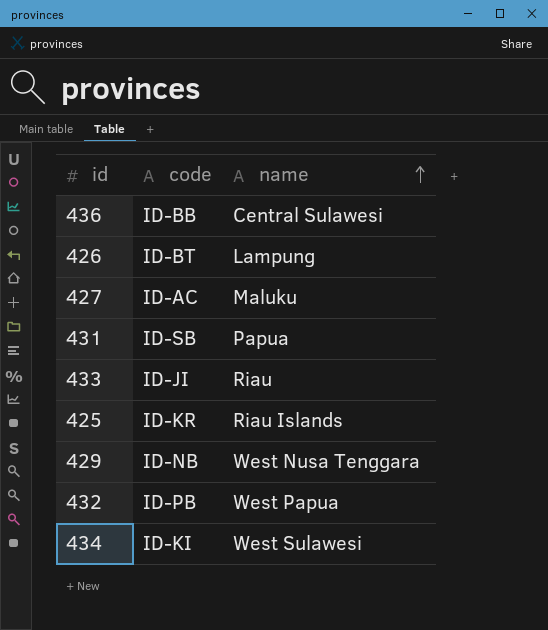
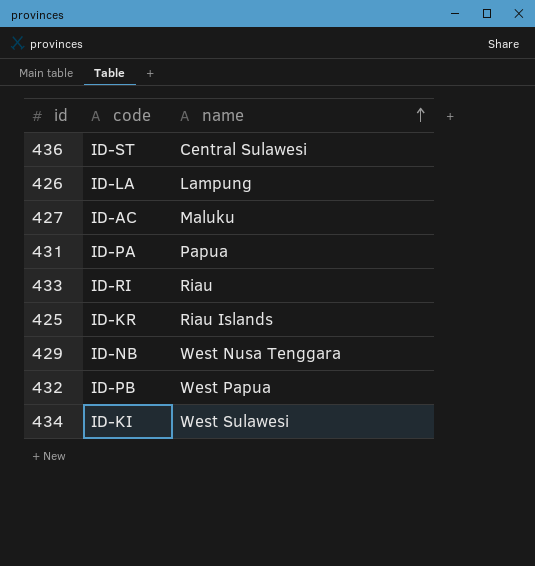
436 | code: ID-BB -> ID-ST
426 | code: ID-BT -> ID-LA
431 | code: ID-SB -> ID-PA
433 | code: ID-JI -> ID-RI

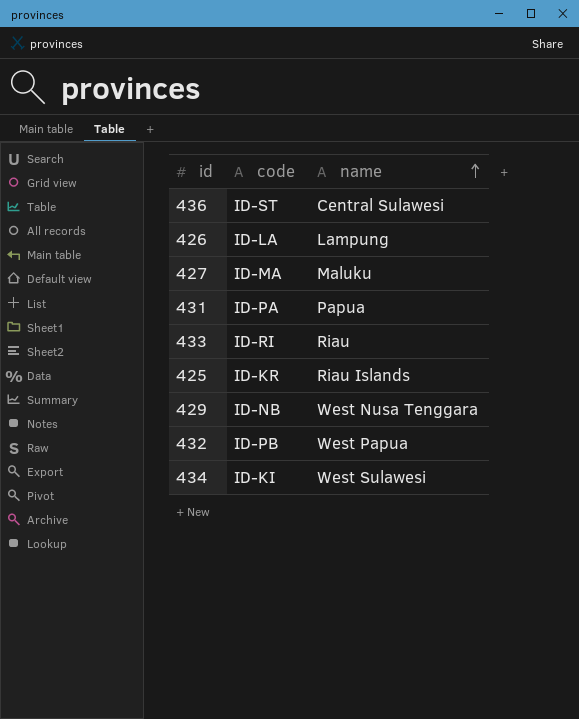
427 | code: ID-AC -> ID-MA

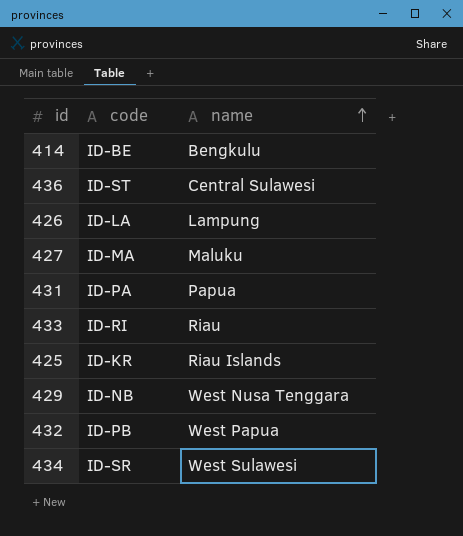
row 414: none -> ID-BE | Bengkulu
434 | code: ID-KI -> ID-SR

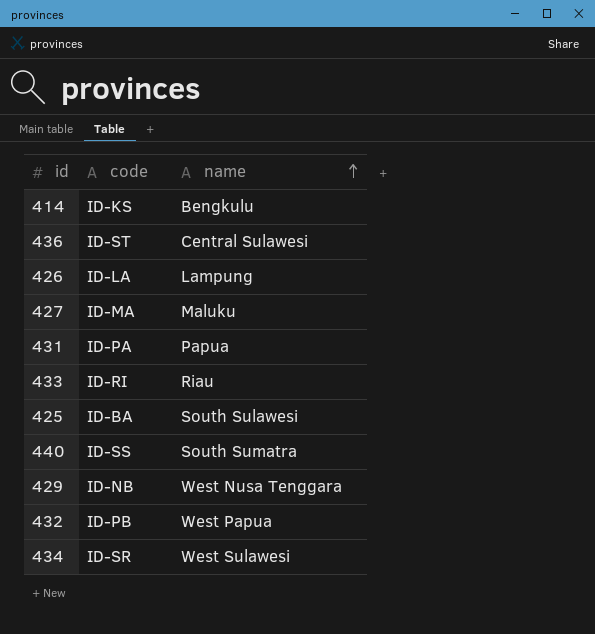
414 | code: ID-BE -> ID-KS
425 | code: ID-KR -> ID-BA
425 | name: Riau Islands -> South Sulawesi
row 440: none -> ID-SS | South Sumatra

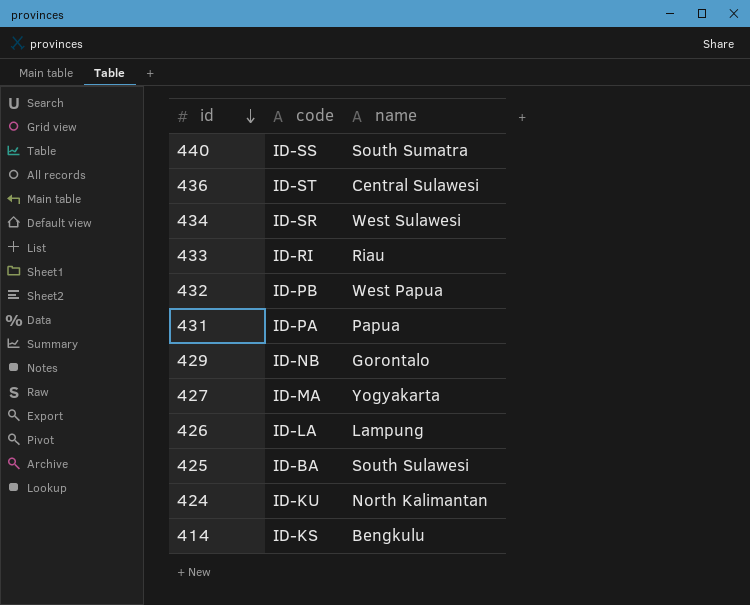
row order: name ascending -> id descending
429 | name: West Nusa Tenggara -> Gorontalo
427 | name: Maluku -> Yogyakarta
row 424: none -> ID-KU | North Kalimantan

